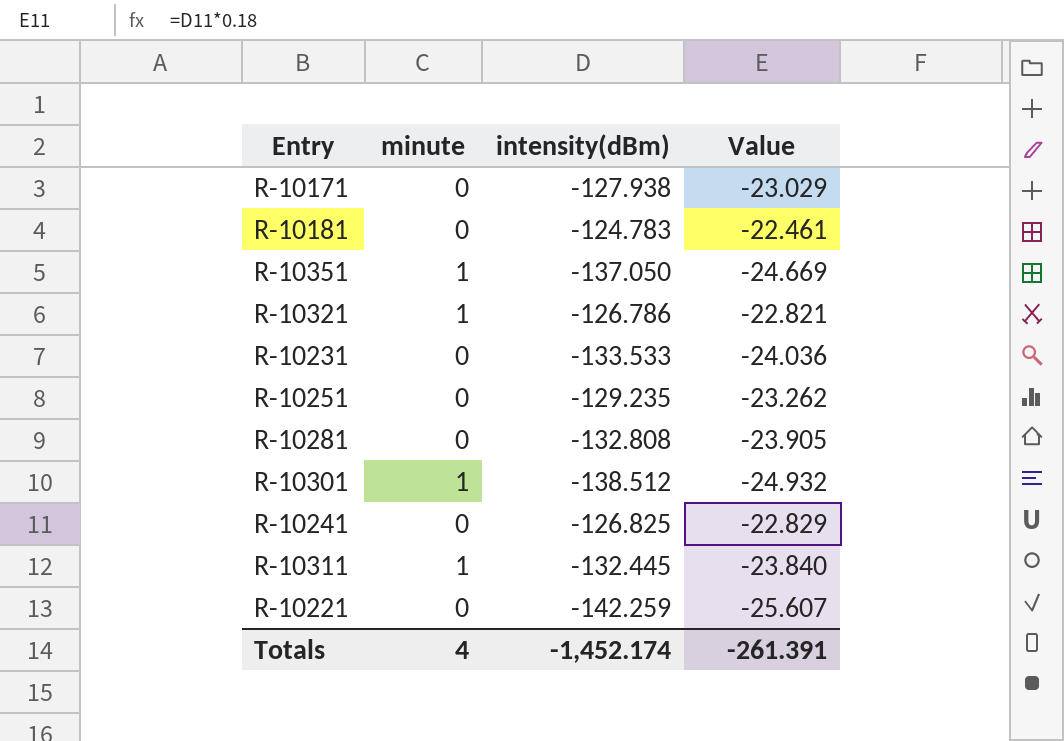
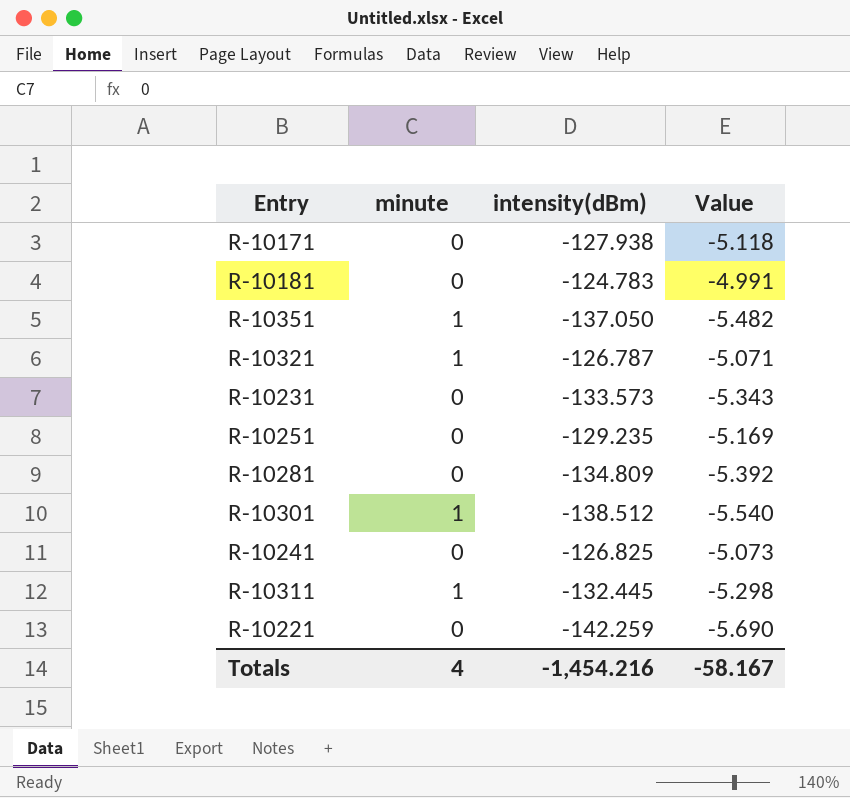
column Value | formula: [intensity(dBm)] * 0.18 -> [intensity(dBm)] * 0.04
R-10321 | intensity(dBm): -126.786 -> -126.787
R-10231 | intensity(dBm): -133.533 -> -133.573
R-10281 | intensity(dBm): -132.808 -> -134.809
Totals | intensity(dBm): -1,452.174 -> -1,454.216
Totals | Value: -261.391 -> -58.167

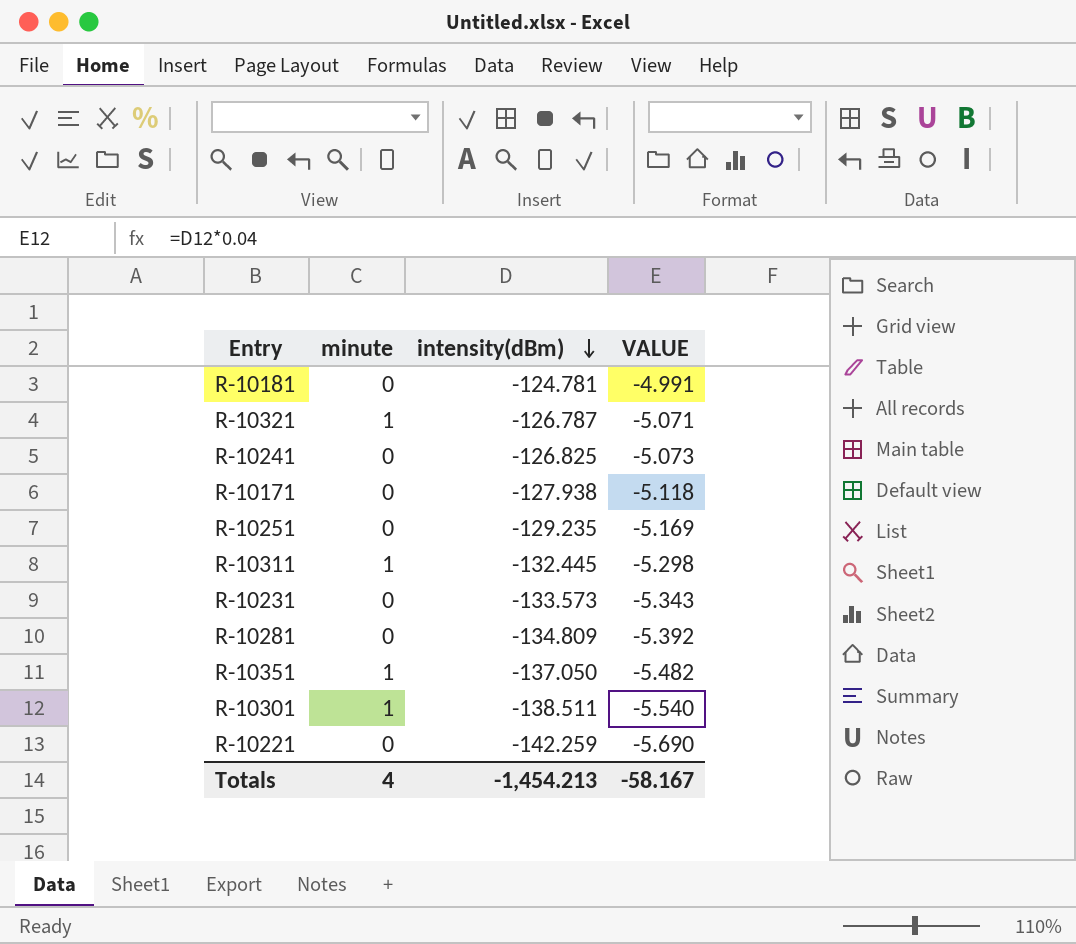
row order: none -> intensity(dBm) descending
column name: Value -> VALUE
R-10181 | intensity(dBm): -124.783 -> -124.781
R-10301 | intensity(dBm): -138.512 -> -138.511
Totals | intensity(dBm): -1,454.216 -> -1,454.213

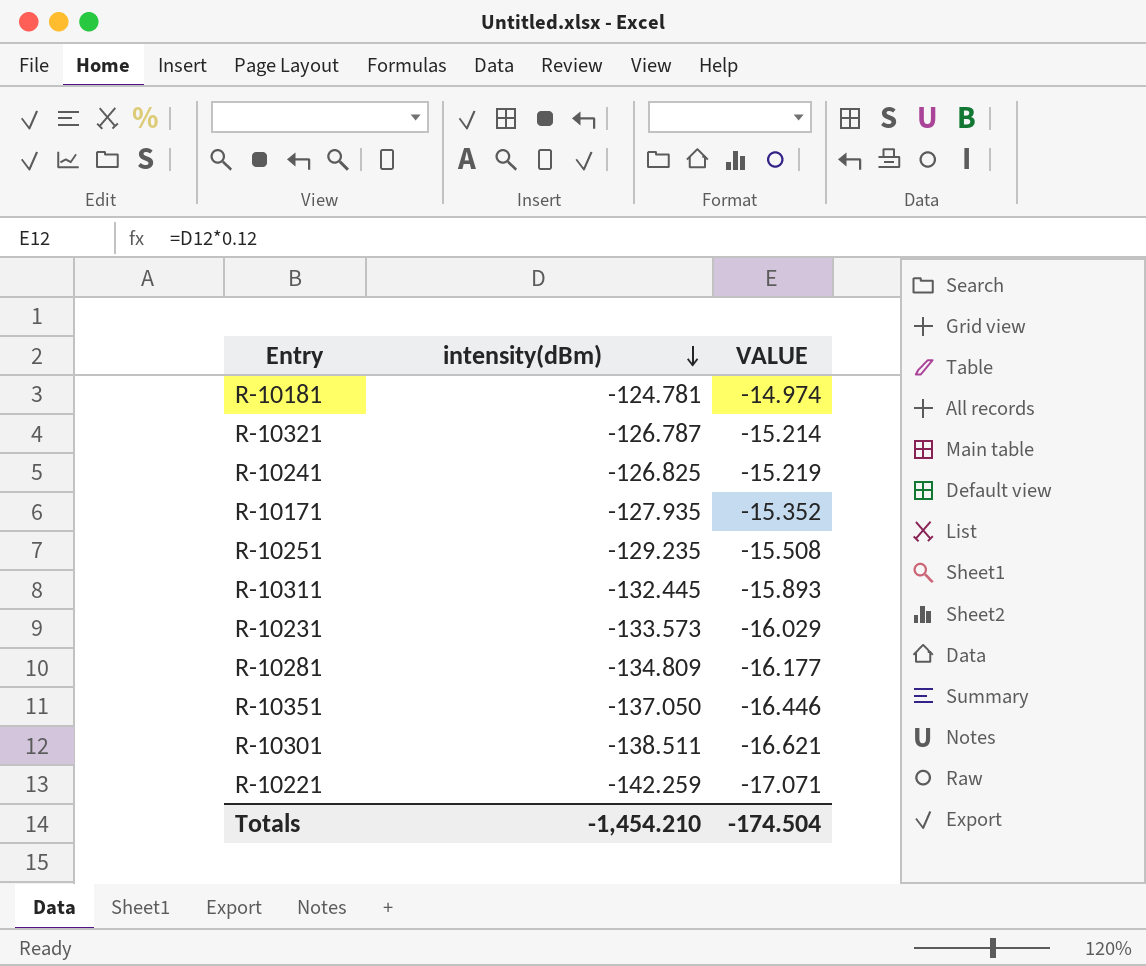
column minute | position: 2 -> none
column VALUE | formula: [intensity(dBm)] * 0.04 -> [intensity(dBm)] * 0.12
R-10171 | intensity(dBm): -127.938 -> -127.935
Totals | intensity(dBm): -1,454.213 -> -1,454.210
Totals | VALUE: -58.167 -> -174.504

